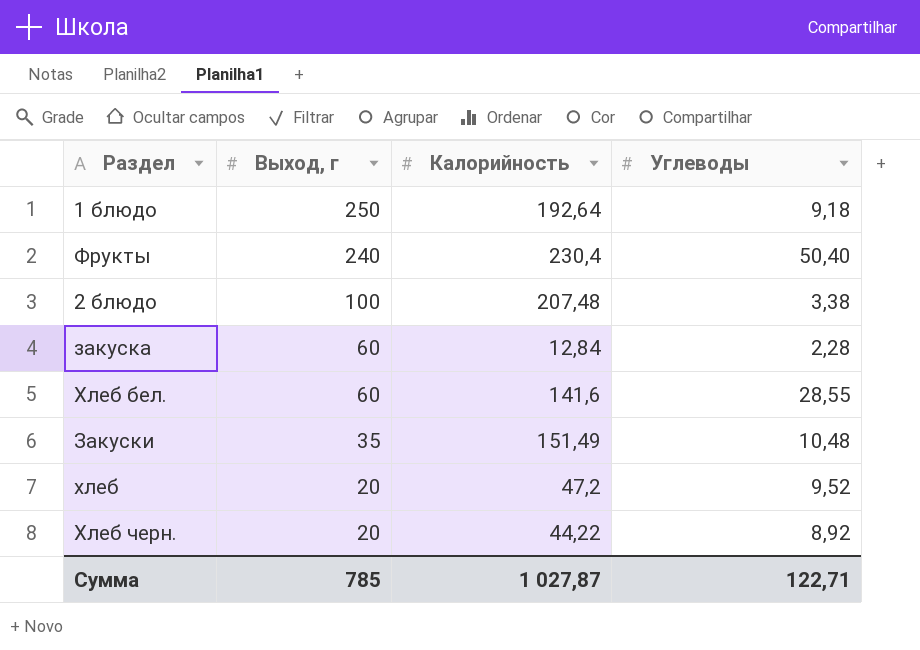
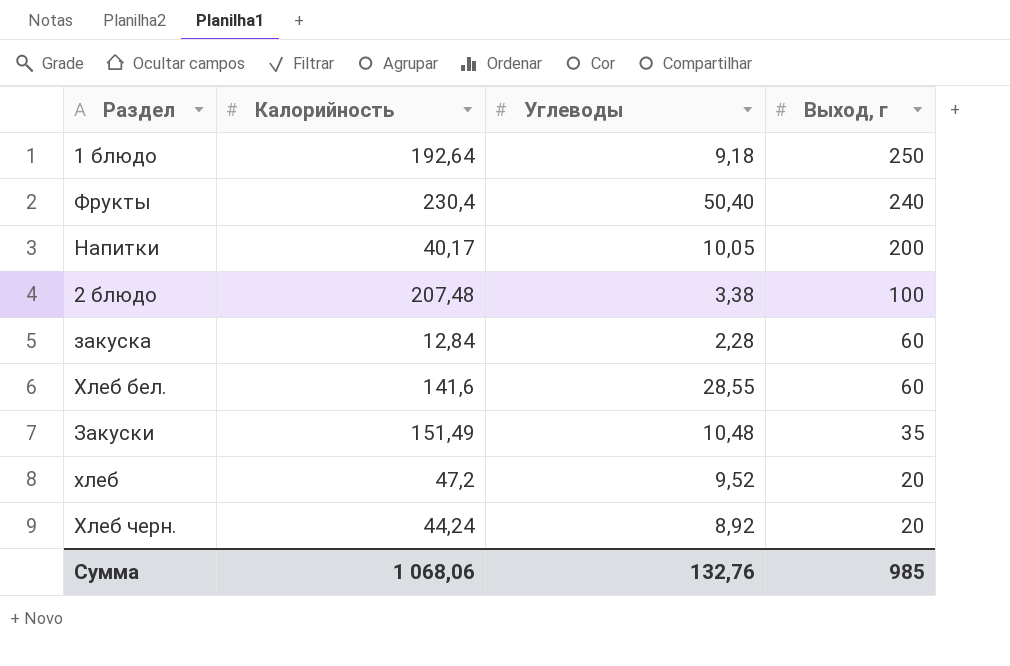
column Выход, г | position: 2 -> 4
row Напитки: none -> 40,17 | 10,05 | 200
Хлеб черн. | Калорийность: 44,22 -> 44,24
Сумма | Калорийность: 1 027,87 -> 1 068,06
Сумма | Углеводы: 122,71 -> 132,76
Сумма | Выход, г: 785 -> 985

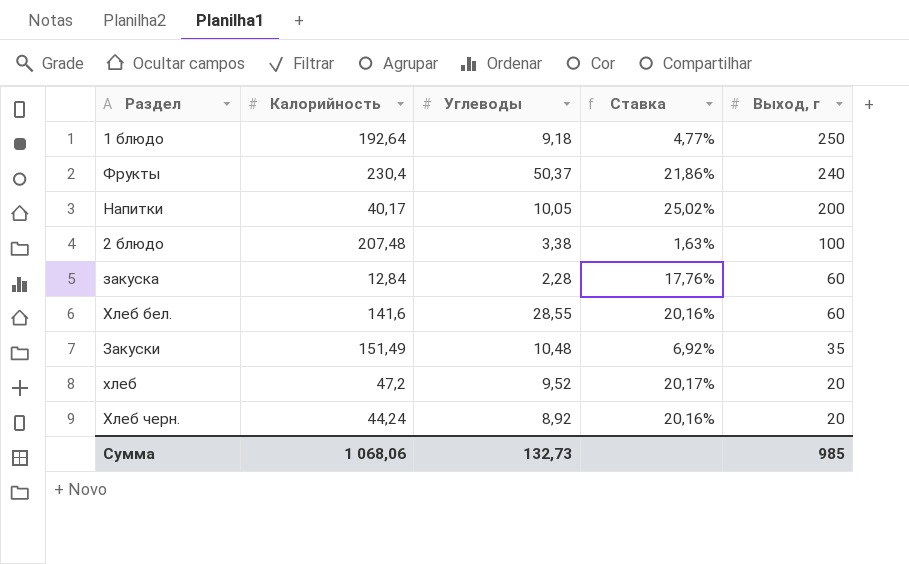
column Ставка | formula: none -> [Углеводы] / [Калорийность]
Фрукты | Углеводы: 50,40 -> 50,37
Сумма | Углеводы: 132,76 -> 132,73

